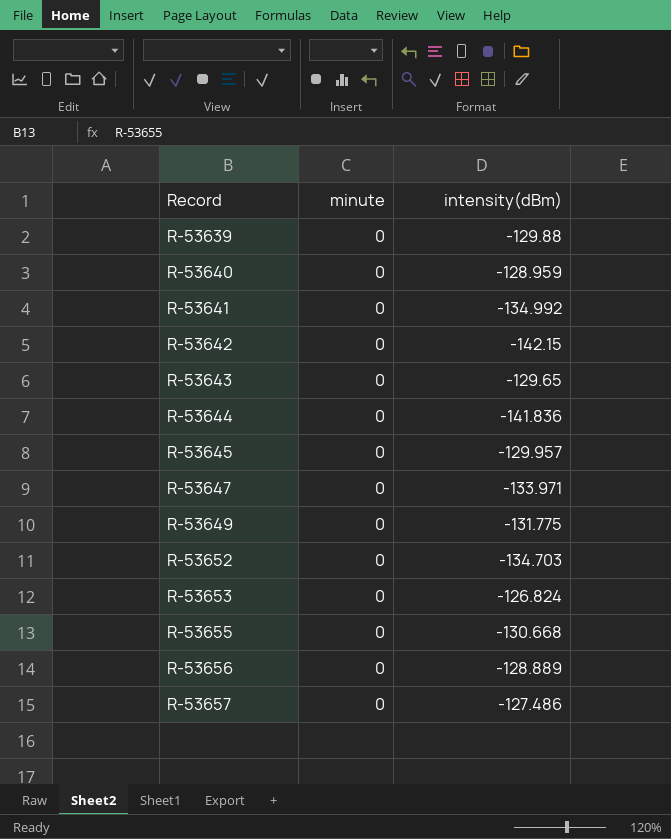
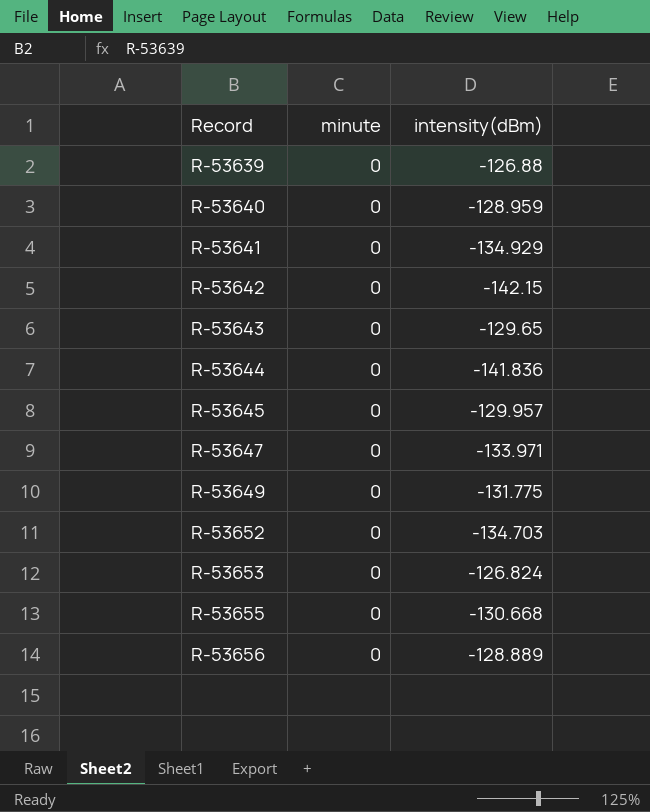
row R-53657: 0 | -127.486 -> none
R-53639 | intensity(dBm): -129.88 -> -126.88
R-53641 | intensity(dBm): -134.992 -> -134.929

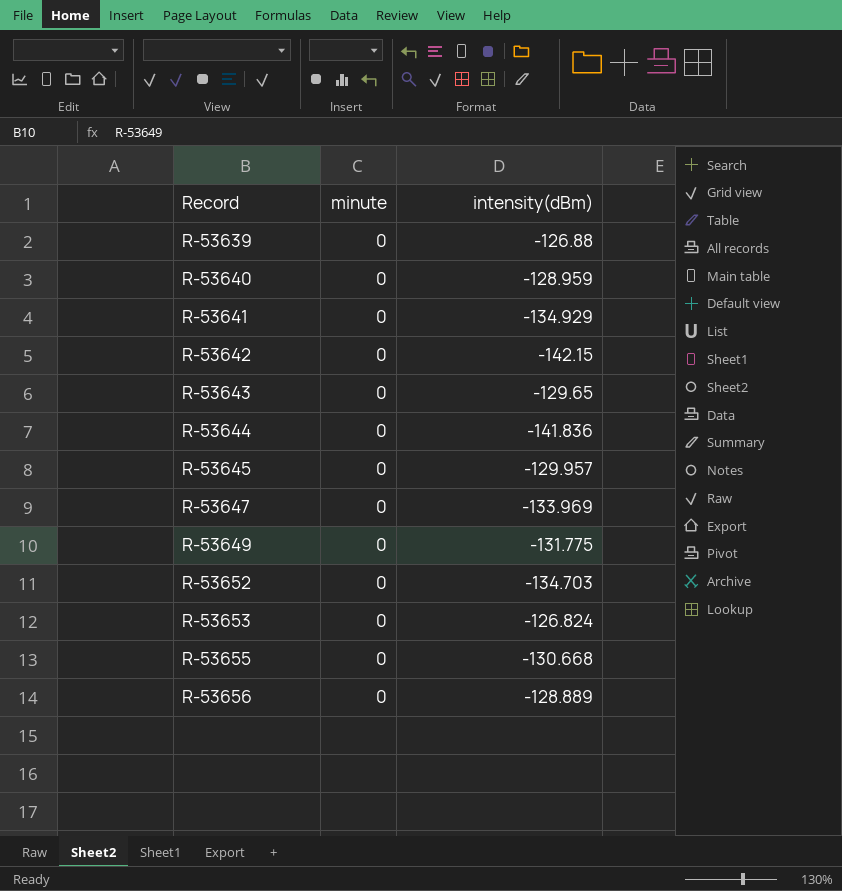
R-53647 | intensity(dBm): -133.971 -> -133.969

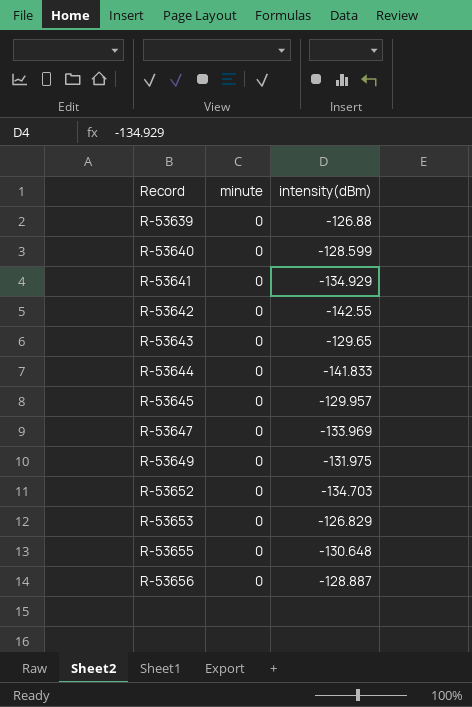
R-53640 | intensity(dBm): -128.959 -> -128.599
R-53642 | intensity(dBm): -142.15 -> -142.55
R-53644 | intensity(dBm): -141.836 -> -141.833
R-53649 | intensity(dBm): -131.775 -> -131.975
R-53653 | intensity(dBm): -126.824 -> -126.829
R-53655 | intensity(dBm): -130.668 -> -130.648
R-53656 | intensity(dBm): -128.889 -> -128.887

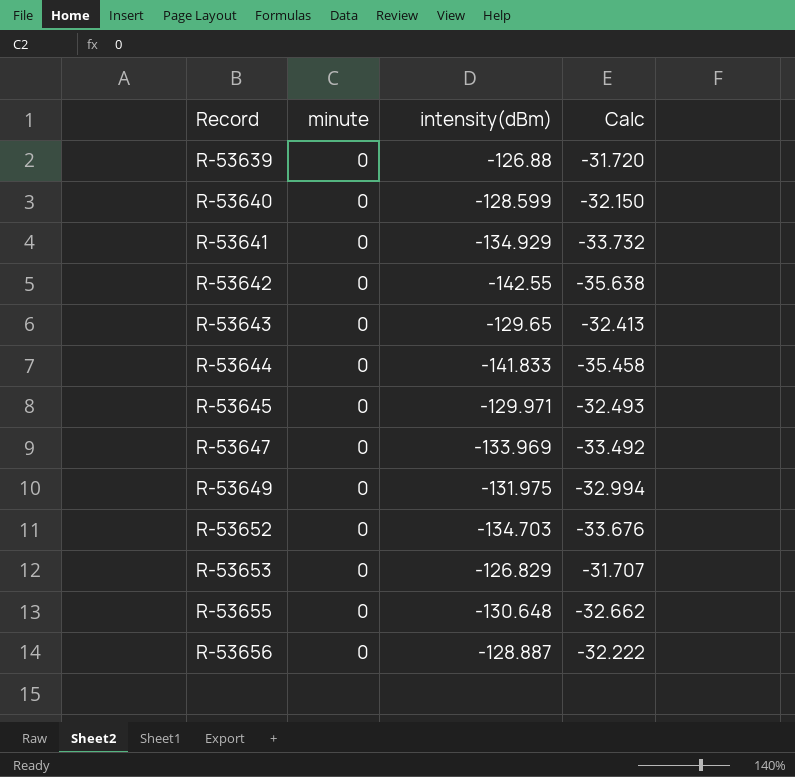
column Calc | formula: none -> [intensity(dBm)] * 0.25
R-53645 | intensity(dBm): -129.957 -> -129.971

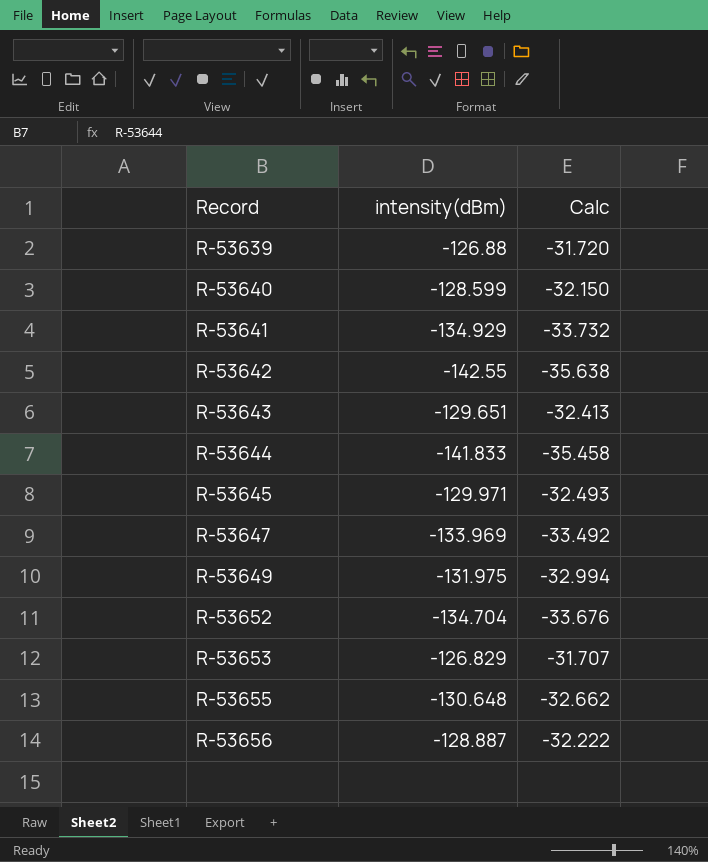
column minute | position: 2 -> none
R-53643 | intensity(dBm): -129.65 -> -129.651
R-53652 | intensity(dBm): -134.703 -> -134.704

